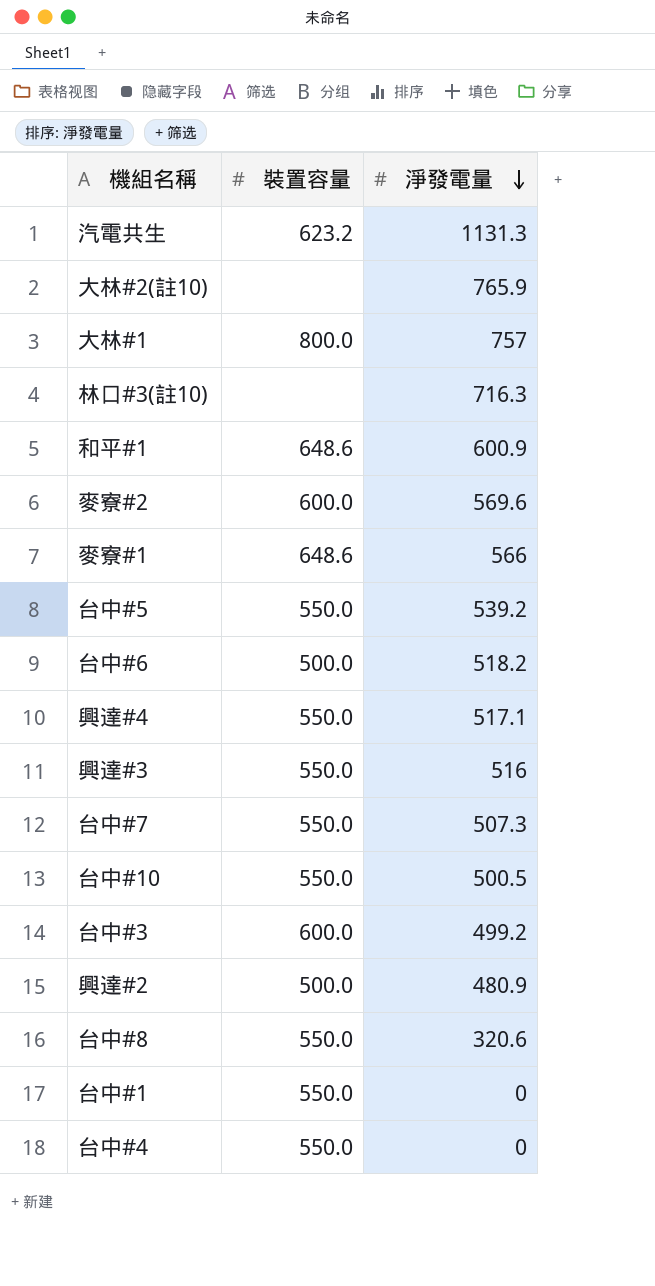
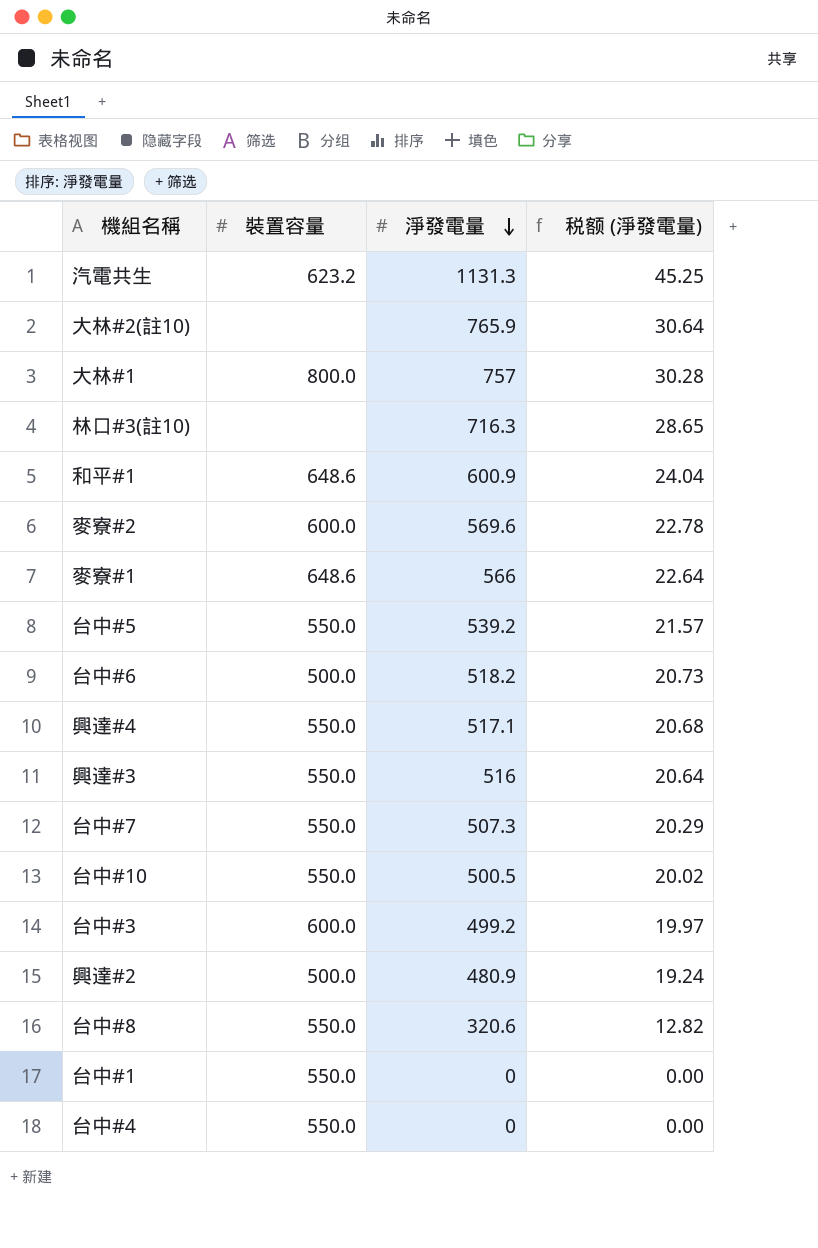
column 税额 (淨發電量) | formula: none -> [淨發電量] * 0.04

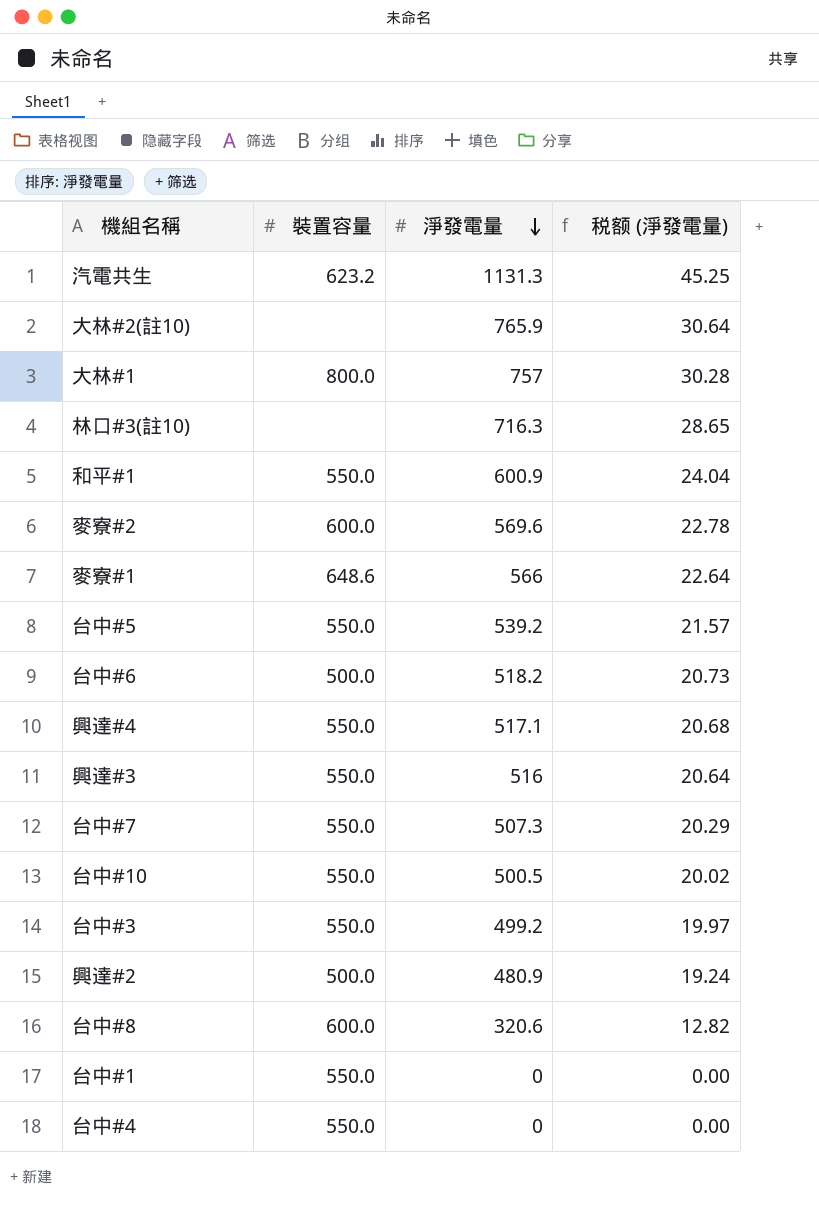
和平#1 | 裝置容量: 648.6 -> 550.0
台中#3 | 裝置容量: 600.0 -> 550.0
台中#8 | 裝置容量: 550.0 -> 600.0

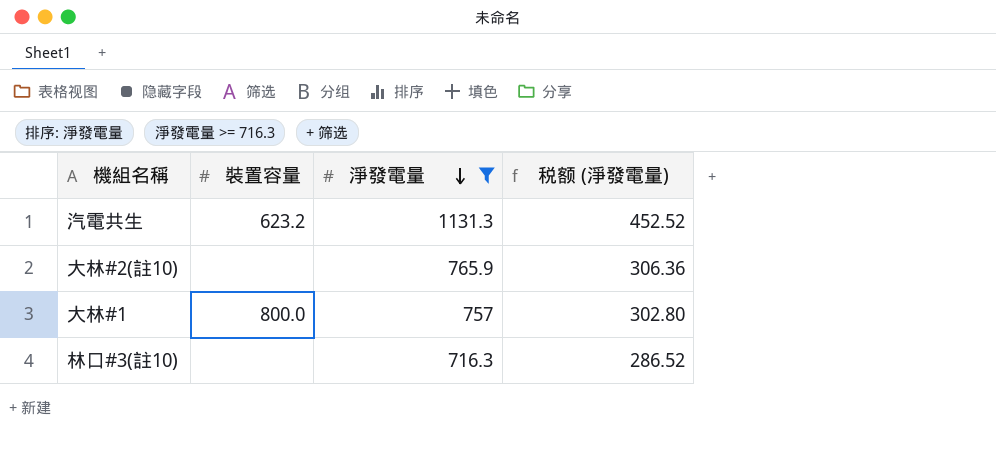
filter: none -> 淨發電量 >= 716.3
column 税额 (淨發電量) | formula: [淨發電量] * 0.04 -> [淨發電量] * 0.4

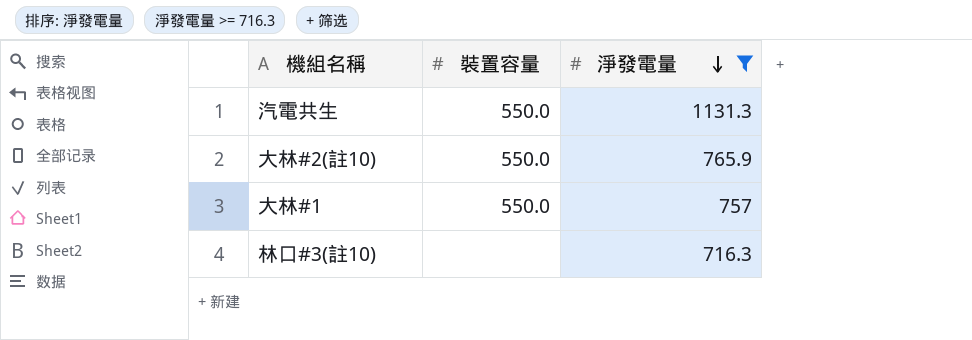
column 税额 (淨發電量) | formula: [淨發電量] * 0.4 -> none
汽電共生 | 裝置容量: 623.2 -> 550.0
大林#2(註10) | 裝置容量: none -> 550.0
大林#1 | 裝置容量: 800.0 -> 550.0

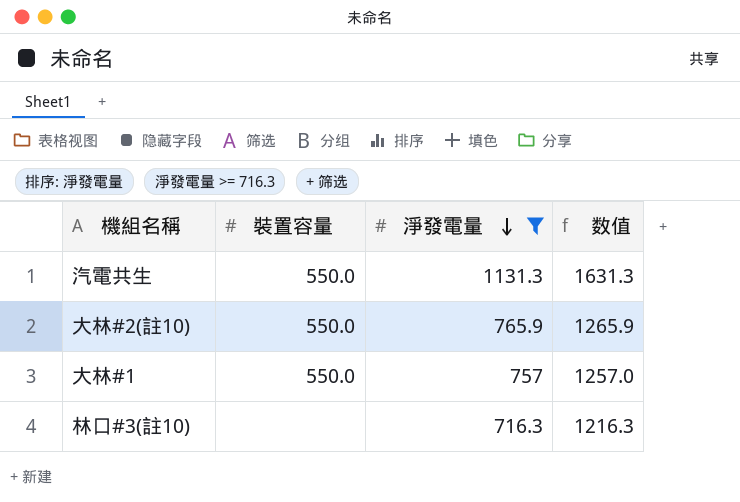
column 数值 | formula: none -> [淨發電量] + 500

